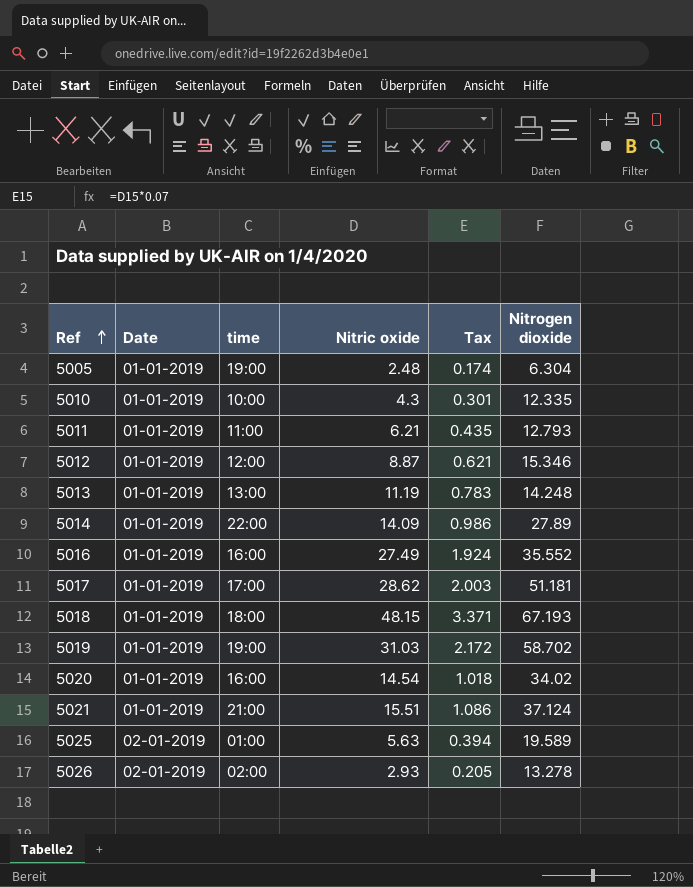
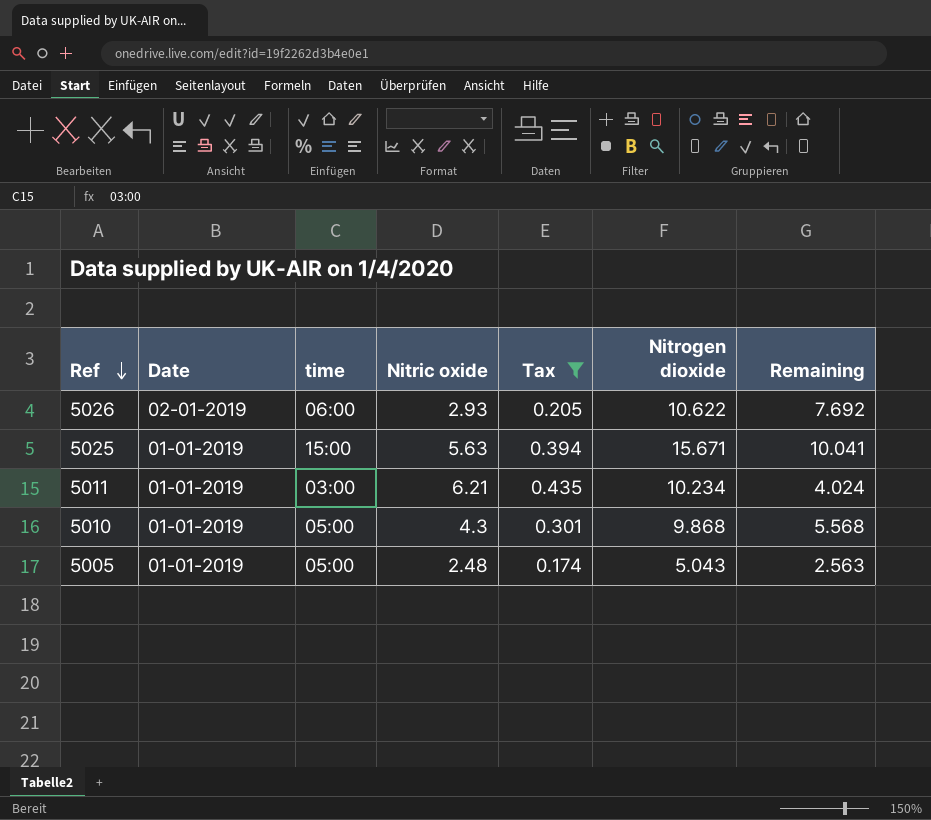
filter: none -> Tax <= 0.435
row order: Ref ascending -> Ref descending
column Remaining | formula: none -> [Nitrogen dioxide] - [Nitric oxide]
5026 | time: 02:00 -> 06:00
5026 | Nitrogen dioxide: 13.278 -> 10.622
5025 | Date: 02-01-2019 -> 01-01-2019
5025 | time: 01:00 -> 15:00
5025 | Nitrogen dioxide: 19.589 -> 15.671
5011 | time: 11:00 -> 03:00
5011 | Nitrogen dioxide: 12.793 -> 10.234
5010 | time: 10:00 -> 05:00
5010 | Nitrogen dioxide: 12.335 -> 9.868
5005 | time: 19:00 -> 05:00
5005 | Nitrogen dioxide: 6.304 -> 5.043

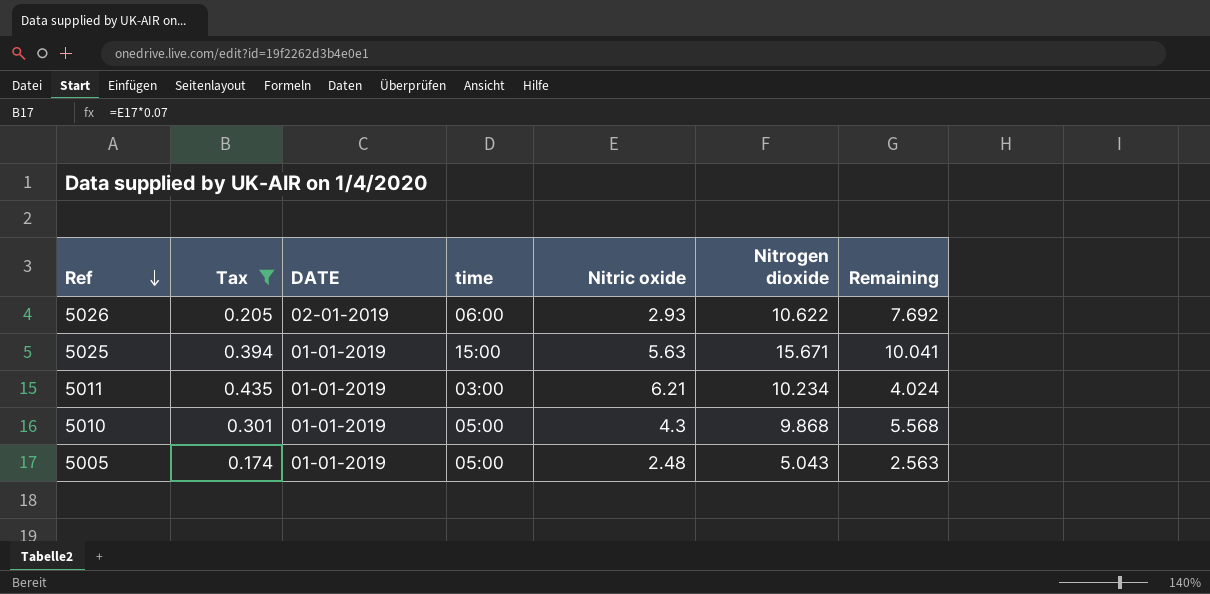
column Tax | position: 5 -> 2
column name: Date -> DATE

